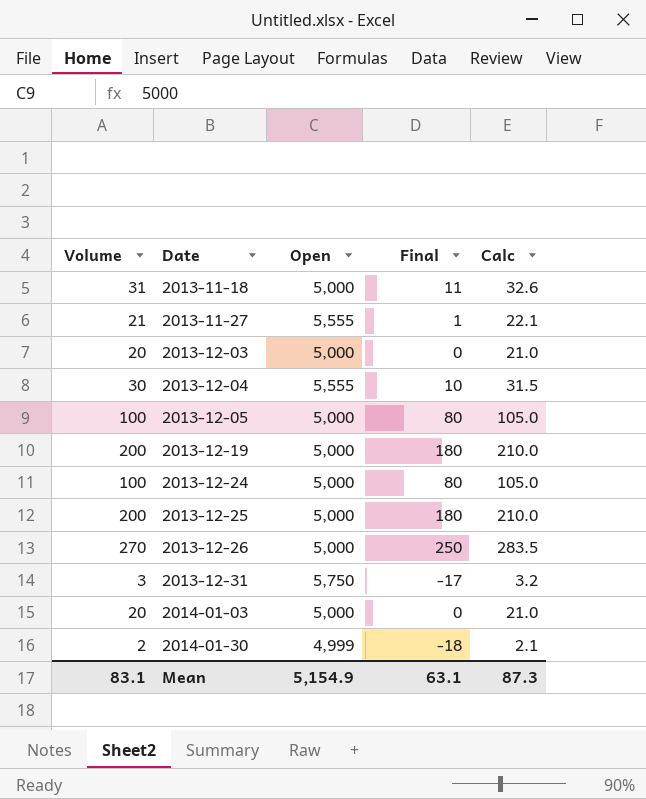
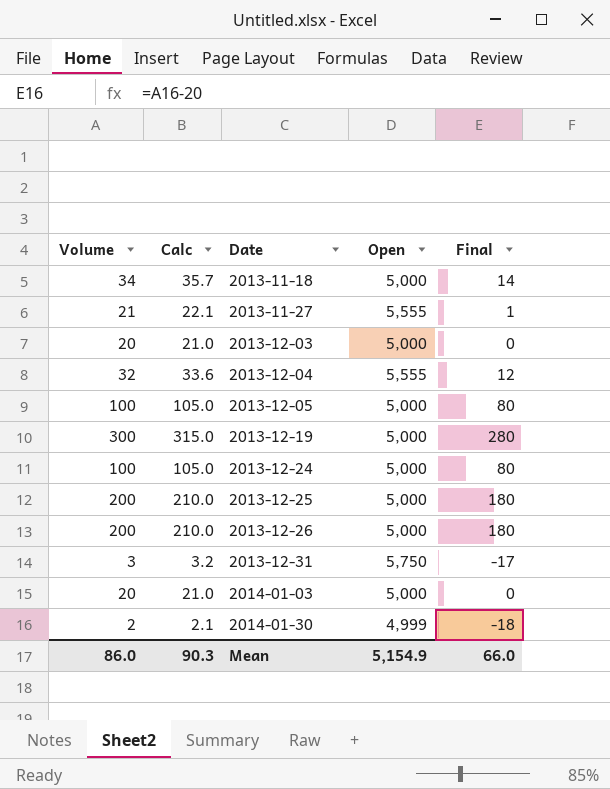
column Calc | position: 5 -> 2
2013-11-18 | Volume: 31 -> 34
2013-11-18 | Calc: 32.6 -> 35.7
2013-11-18 | Final: 11 -> 14
2013-12-04 | Volume: 30 -> 32
2013-12-04 | Calc: 31.5 -> 33.6
2013-12-04 | Final: 10 -> 12
2013-12-19 | Volume: 200 -> 300
2013-12-19 | Calc: 210.0 -> 315.0
2013-12-19 | Final: 180 -> 280
2013-12-26 | Volume: 270 -> 200
2013-12-26 | Calc: 283.5 -> 210.0
2013-12-26 | Final: 250 -> 180
Mean | Volume: 83.1 -> 86.0
Mean | Calc: 87.3 -> 90.3
Mean | Final: 63.1 -> 66.0

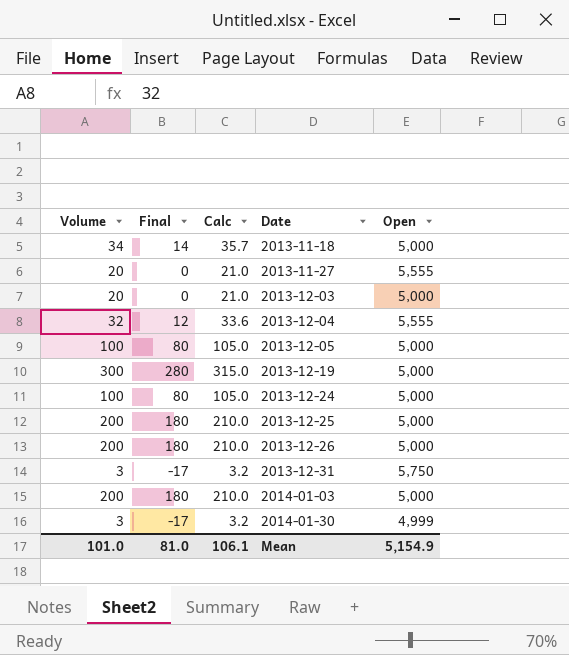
column Final | position: 5 -> 2
2013-11-27 | Volume: 21 -> 20
2013-11-27 | Final: 1 -> 0
2013-11-27 | Calc: 22.1 -> 21.0
2014-01-03 | Volume: 20 -> 200
2014-01-03 | Final: 0 -> 180
2014-01-03 | Calc: 21.0 -> 210.0
2014-01-30 | Volume: 2 -> 3
2014-01-30 | Final: -18 -> -17
2014-01-30 | Calc: 2.1 -> 3.2
Mean | Volume: 86.0 -> 101.0
Mean | Final: 66.0 -> 81.0
Mean | Calc: 90.3 -> 106.1

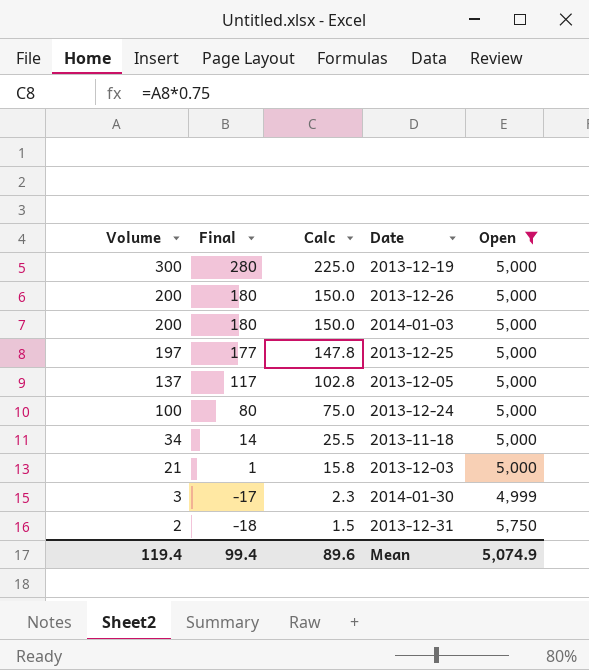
filter: none -> Open != 5,555
row order: Date ascending -> Volume descending
column Calc | formula: [Volume] * 1.05 -> [Volume] * 0.75
2013-12-25 | Volume: 200 -> 197
2013-12-25 | Final: 180 -> 177
2013-12-05 | Volume: 100 -> 137
2013-12-05 | Final: 80 -> 117
2013-12-03 | Volume: 20 -> 21
2013-12-03 | Final: 0 -> 1
2013-12-31 | Volume: 3 -> 2
2013-12-31 | Final: -17 -> -18
Mean | Volume: 101.0 -> 119.4
Mean | Final: 81.0 -> 99.4
Mean | Calc: 106.1 -> 89.6
Mean | Open: 5,154.9 -> 5,074.9

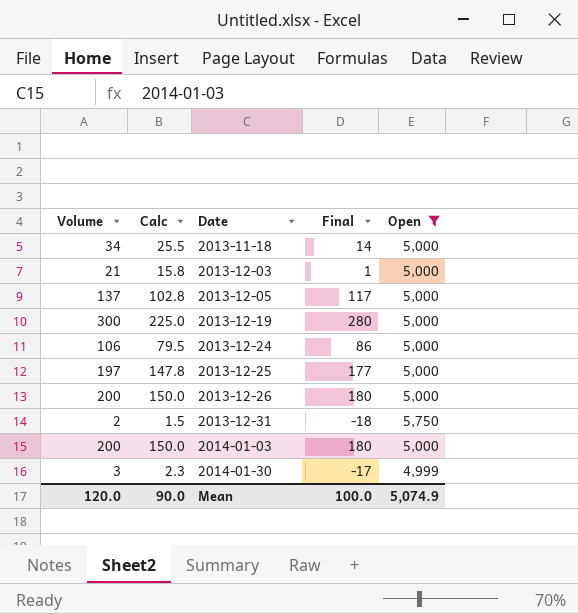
row order: Volume descending -> Date ascending
column Final | position: 2 -> 4
2013-12-24 | Volume: 100 -> 106
2013-12-24 | Calc: 75.0 -> 79.5
2013-12-24 | Final: 80 -> 86
Mean | Volume: 119.4 -> 120.0
Mean | Calc: 89.6 -> 90.0
Mean | Final: 99.4 -> 100.0

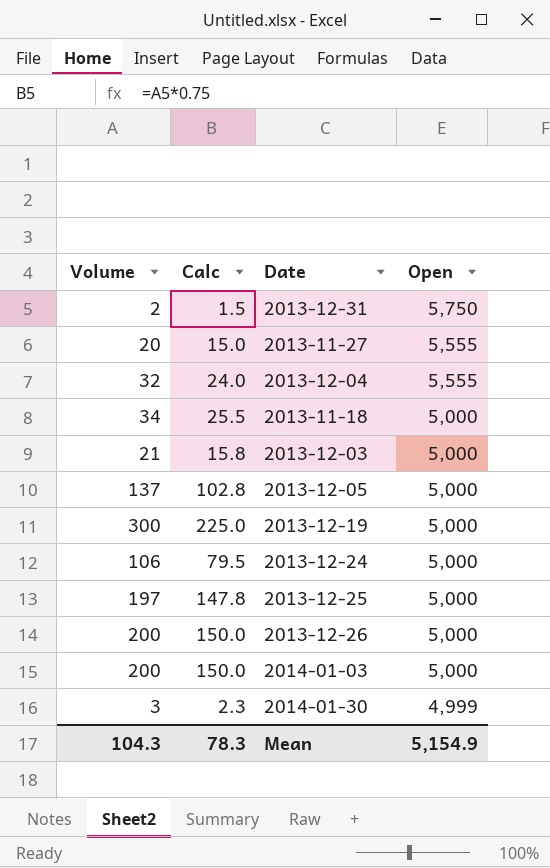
filter: Open != 5,555 -> none
row order: Date ascending -> Open descending
column Final | formula: [Volume] - 20 -> none
Mean | Volume: 120.0 -> 104.3
Mean | Calc: 90.0 -> 78.3
Mean | Open: 5,074.9 -> 5,154.9

